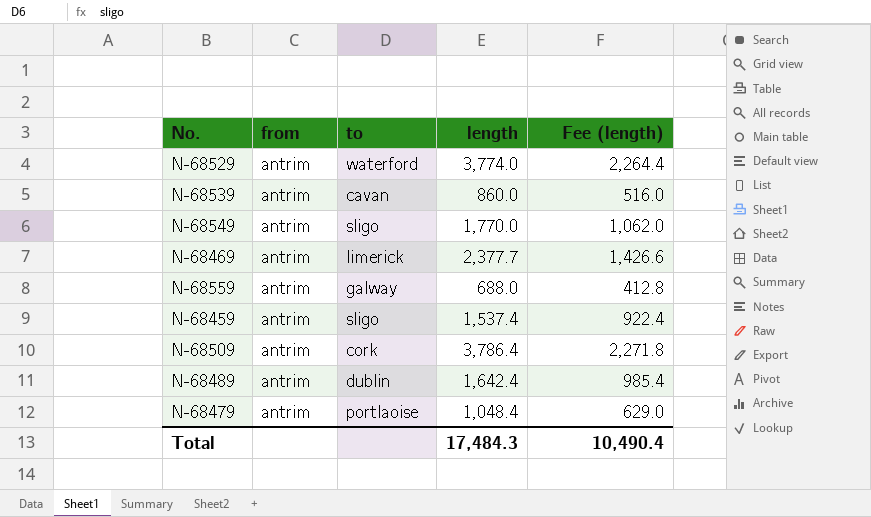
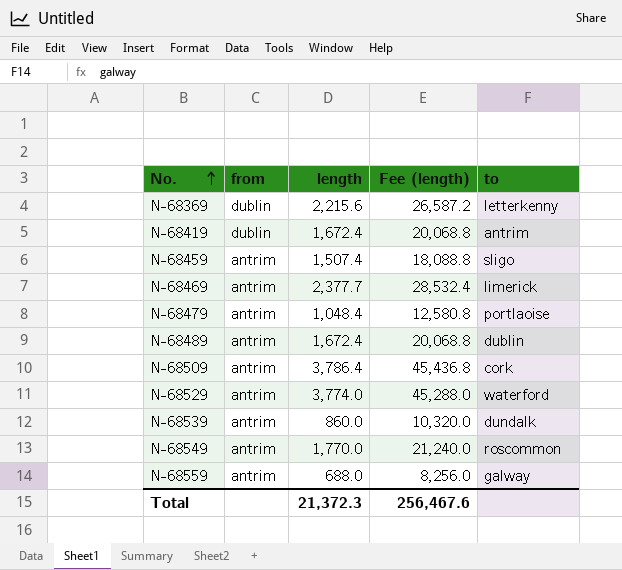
row order: none -> No. ascending
column Fee (length) | formula: [length] * 0.6 -> [length] * 12
column to | position: 3 -> 5
row N-68369: none -> dublin | 2,215.6 | 26,587.2 | letterkenny
row N-68419: none -> dublin | 1,672.4 | 20,068.8 | antrim
N-68459 | length: 1,537.4 -> 1,507.4
N-68489 | length: 1,642.4 -> 1,672.4
N-68539 | to: cavan -> dundalk
N-68549 | to: sligo -> roscommon
Total | length: 17,484.3 -> 21,372.3
Total | Fee (length): 10,490.4 -> 256,467.6

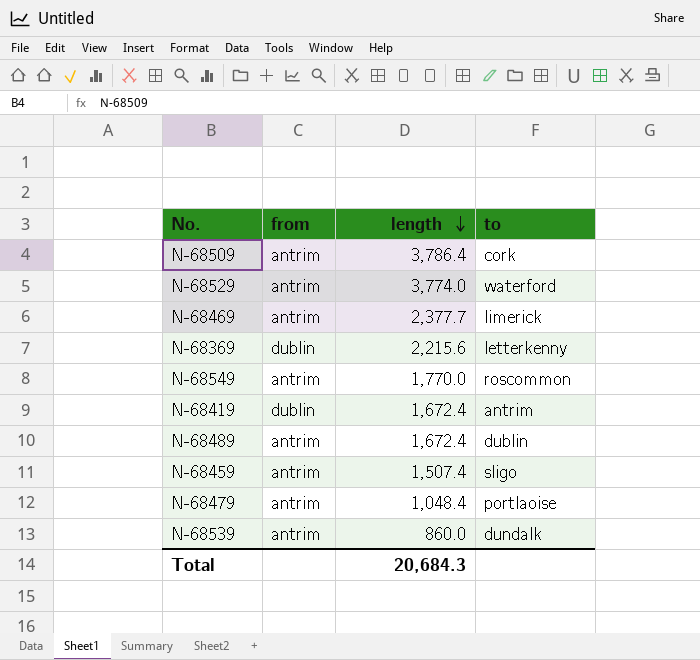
row order: No. ascending -> length descending
column Fee (length) | formula: [length] * 12 -> none
row N-68559: antrim | 688.0 | 8,256.0 | galway -> none
Total | length: 21,372.3 -> 20,684.3

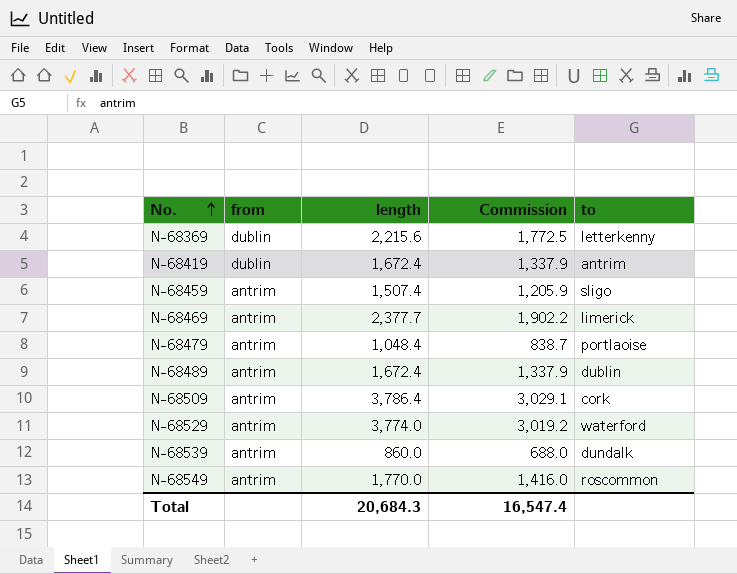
row order: length descending -> No. ascending
column Commission | formula: none -> [length] * 0.8

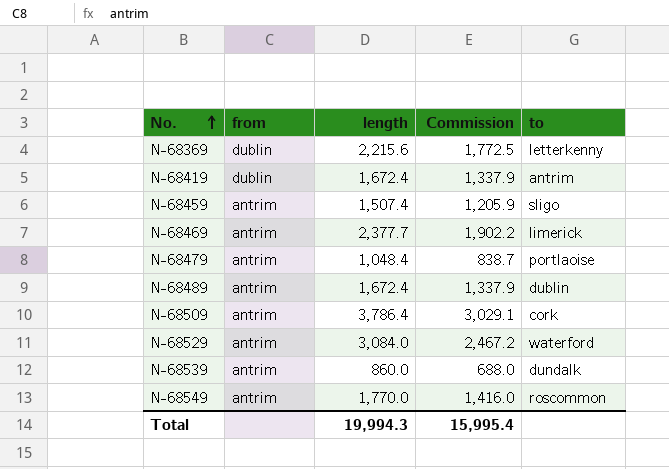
N-68529 | length: 3,774.0 -> 3,084.0
N-68529 | Commission: 3,019.2 -> 2,467.2
Total | length: 20,684.3 -> 19,994.3
Total | Commission: 16,547.4 -> 15,995.4

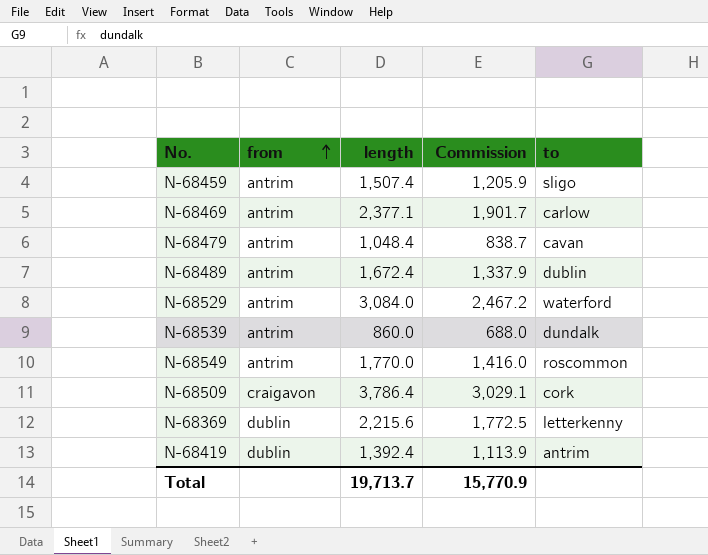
row order: No. ascending -> from ascending
N-68469 | length: 2,377.7 -> 2,377.1
N-68469 | Commission: 1,902.2 -> 1,901.7
N-68469 | to: limerick -> carlow
N-68479 | to: portlaoise -> cavan
N-68509 | from: antrim -> craigavon
N-68419 | length: 1,672.4 -> 1,392.4
N-68419 | Commission: 1,337.9 -> 1,113.9
Total | length: 19,994.3 -> 19,713.7
Total | Commission: 15,995.4 -> 15,770.9

